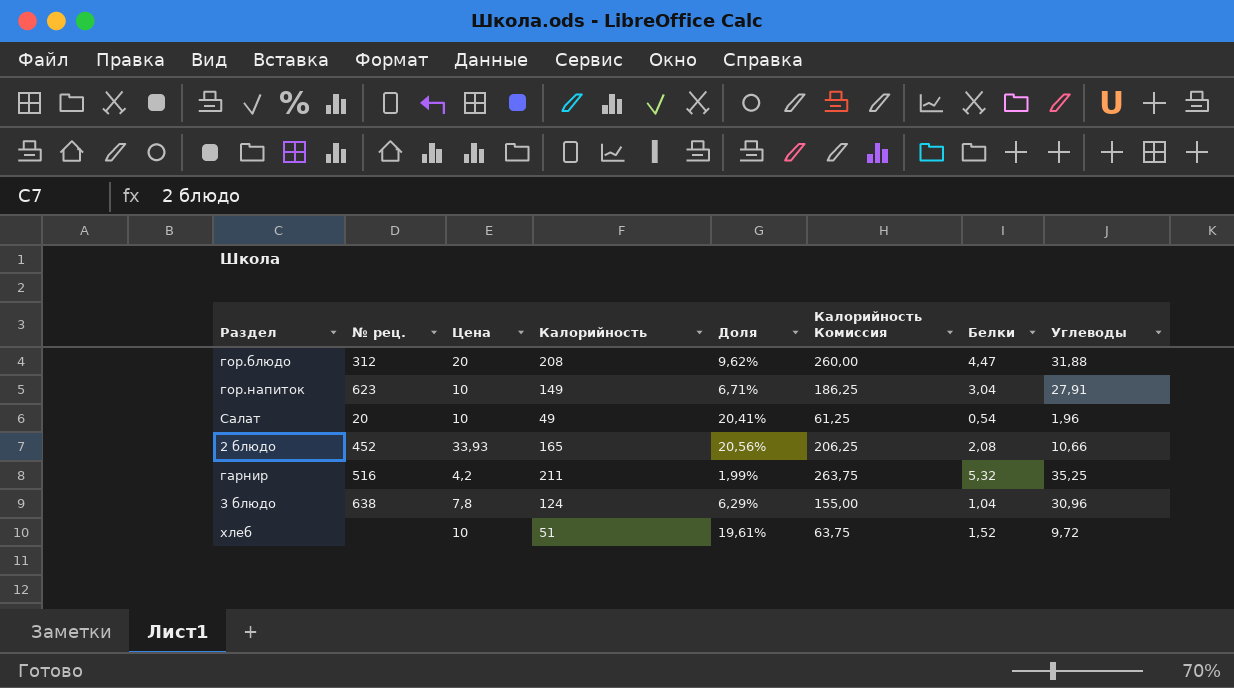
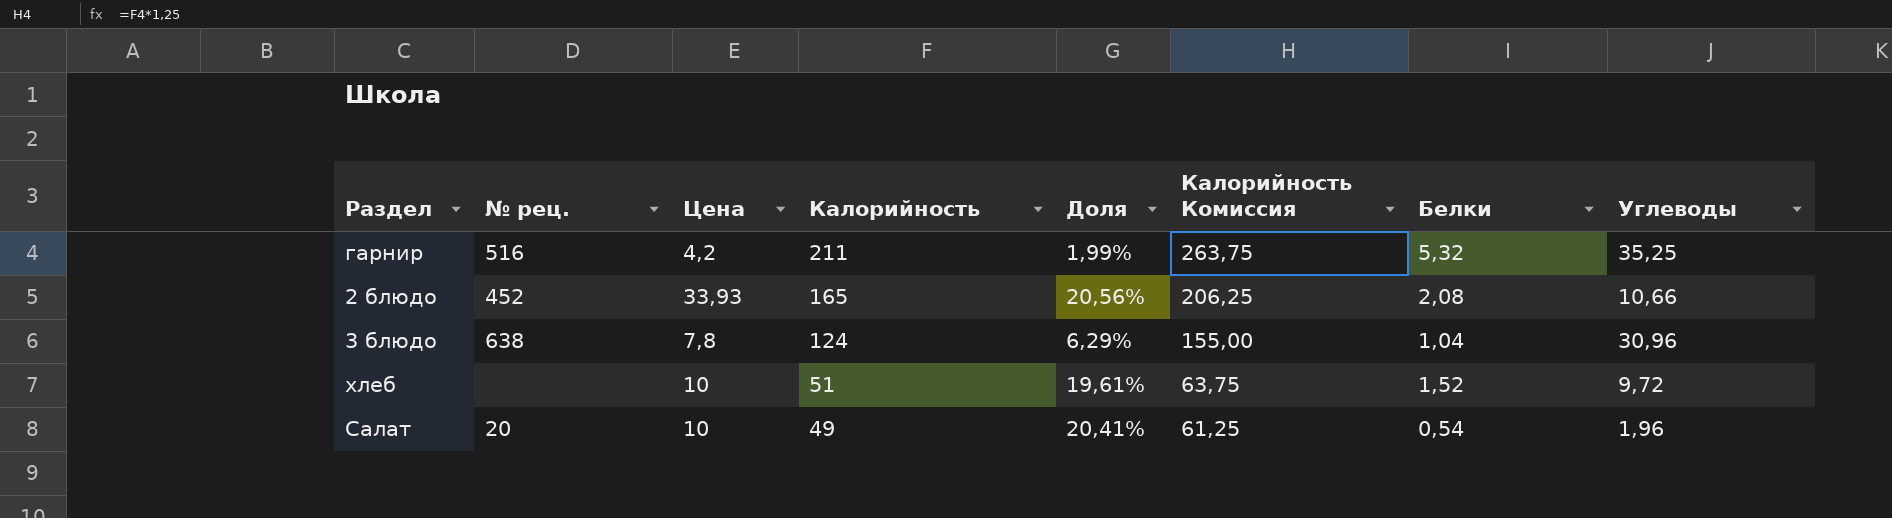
row order: none -> Калорийность descending
row гор.блюдо: 312 | 20 | 208 | 9,62% | 260,00 | 4,47 | 31,88 -> none
row гор.напиток: 623 | 10 | 149 | 6,71% | 186,25 | 3,04 | 27,91 -> none

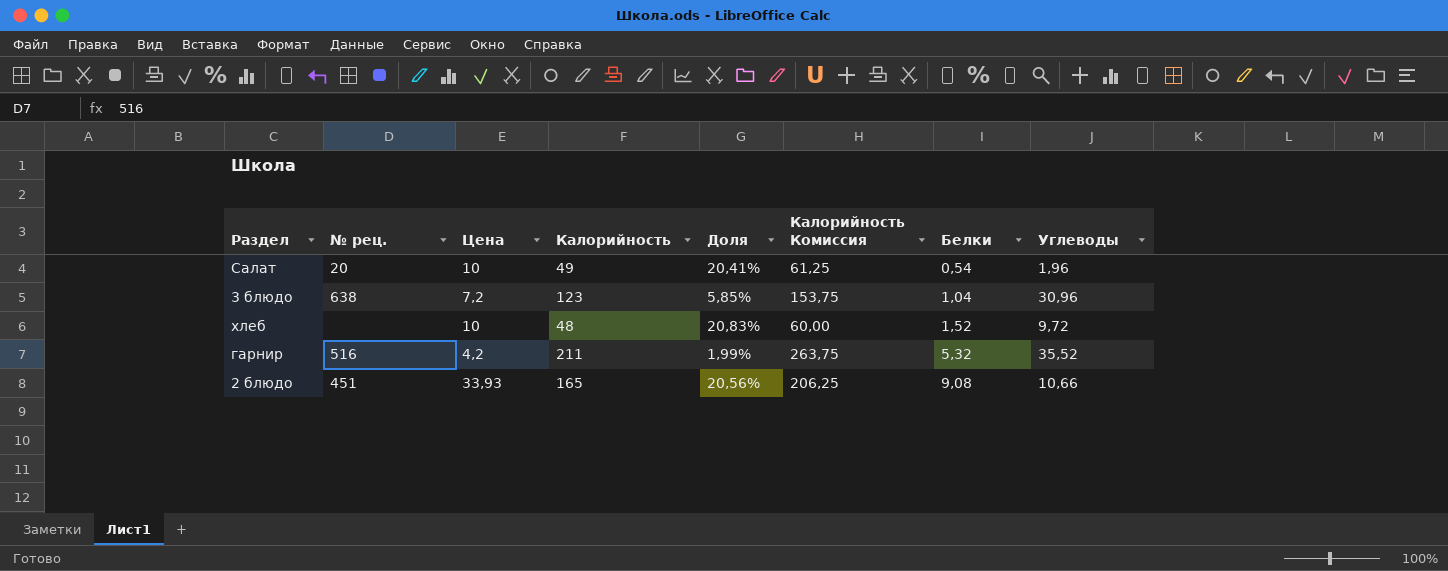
row order: Калорийность descending -> Белки ascending
3 блюдо | Цена: 7,8 -> 7,2
3 блюдо | Калорийность: 124 -> 123
3 блюдо | Доля: 6,29% -> 5,85%
3 блюдо | Калорийность Комиссия: 155,00 -> 153,75
хлеб | Калорийность: 51 -> 48
хлеб | Доля: 19,61% -> 20,83%
хлеб | Калорийность Комиссия: 63,75 -> 60,00
гарнир | Углеводы: 35,25 -> 35,52
2 блюдо | № рец.: 452 -> 451
2 блюдо | Белки: 2,08 -> 9,08

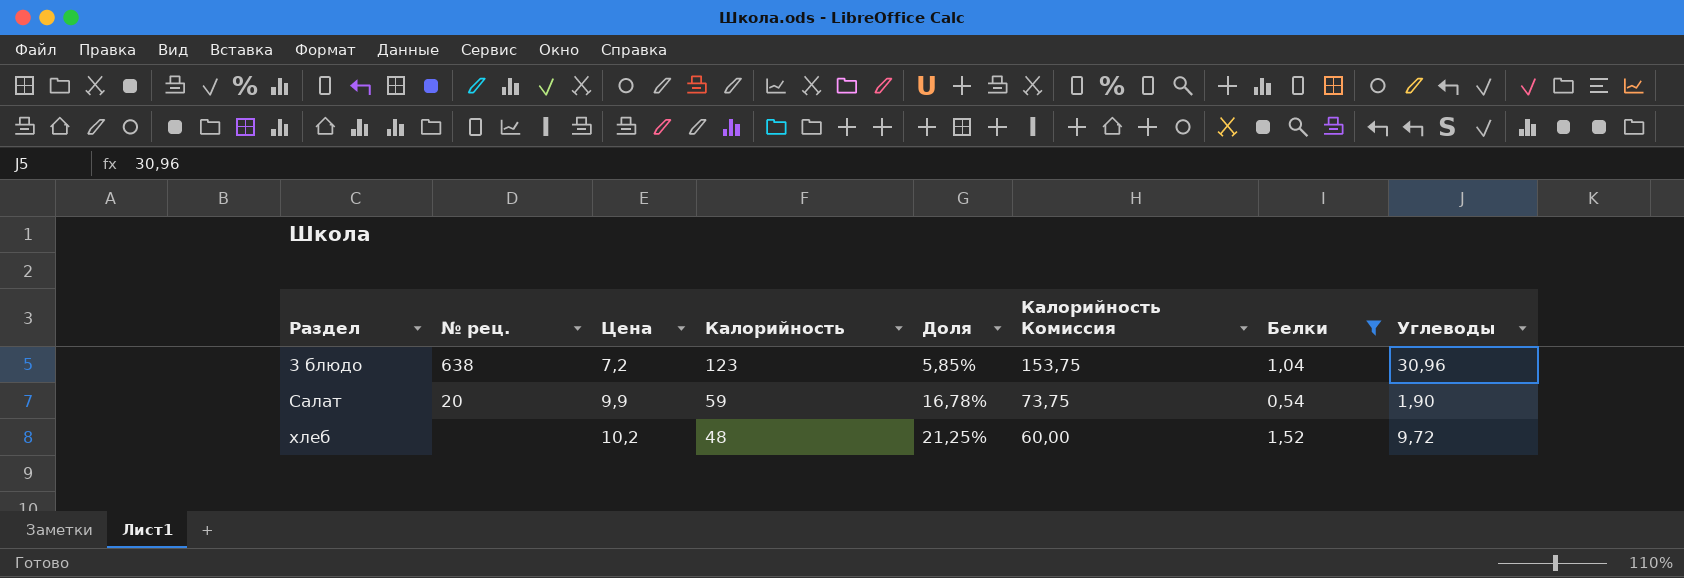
filter: none -> Белки <= 1,52
row order: Белки ascending -> Раздел ascending
Салат | Цена: 10 -> 9,9
Салат | Калорийность: 49 -> 59
Салат | Доля: 20,41% -> 16,78%
Салат | Калорийность Комиссия: 61,25 -> 73,75
Салат | Углеводы: 1,96 -> 1,90
хлеб | Цена: 10 -> 10,2
хлеб | Доля: 20,83% -> 21,25%

